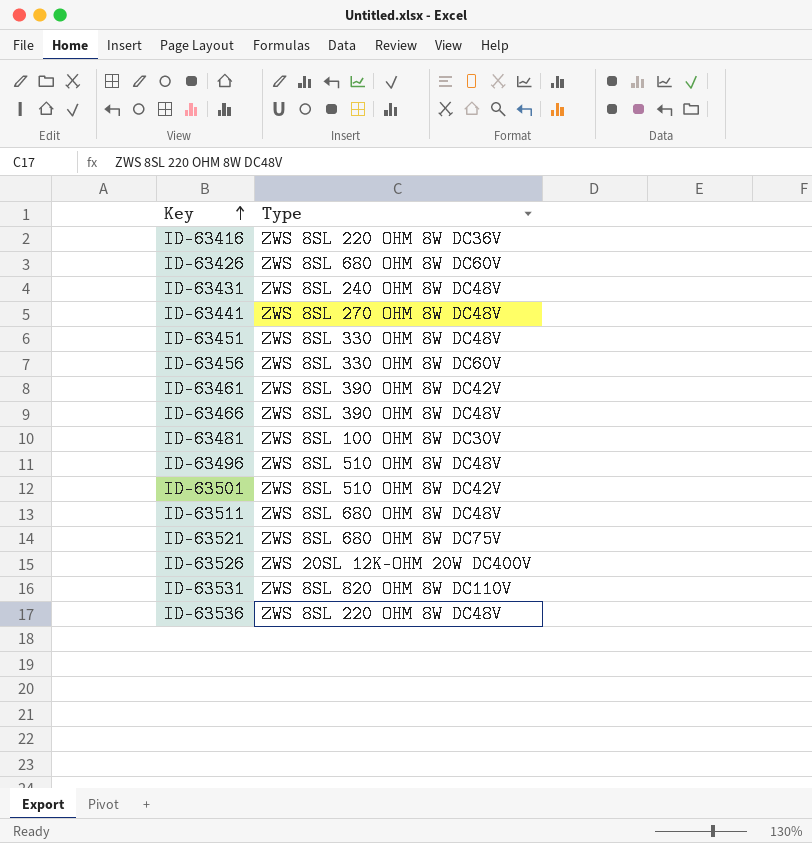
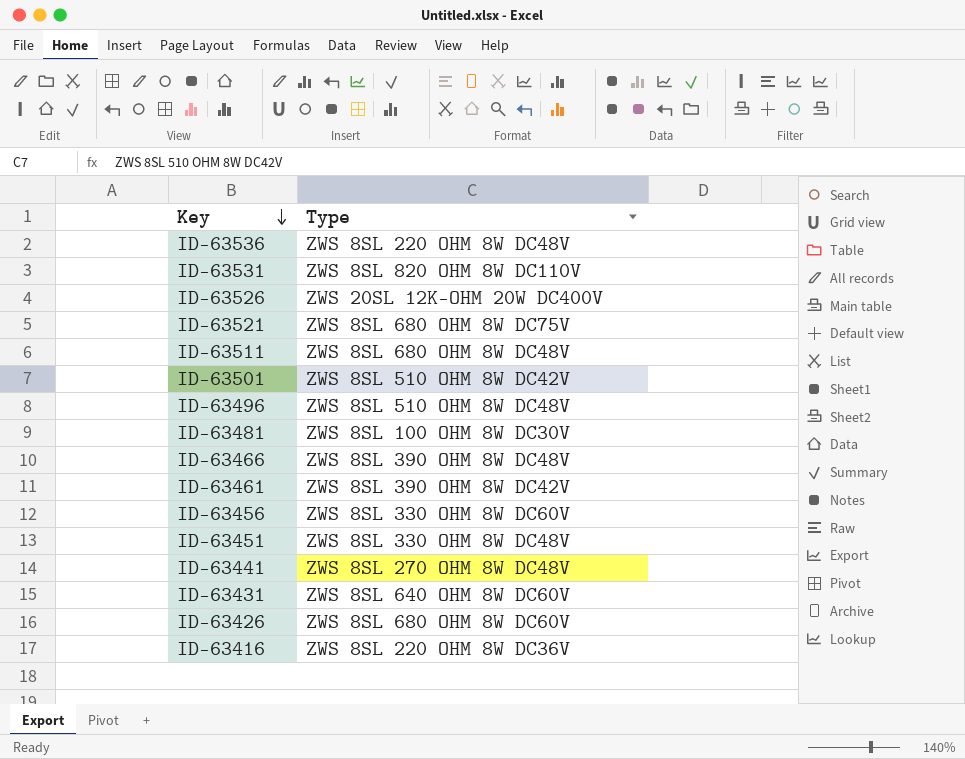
row order: Key ascending -> Key descending
ID-63431 | Type: ZWS 8SL 240 OHM 8W DC48V -> ZWS 8SL 640 OHM 8W DC60V

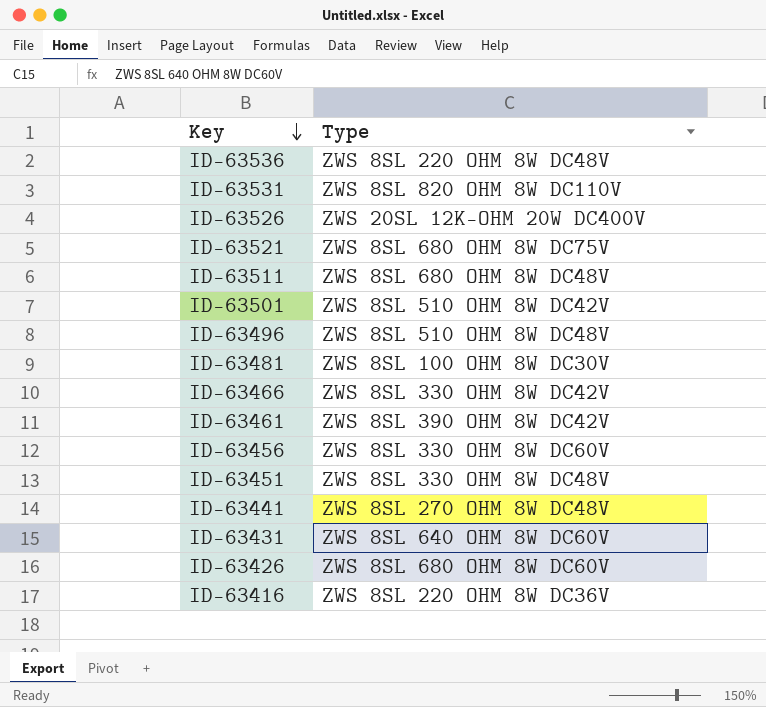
ID-63466 | Type: ZWS 8SL 390 OHM 8W DC48V -> ZWS 8SL 330 OHM 8W DC42V

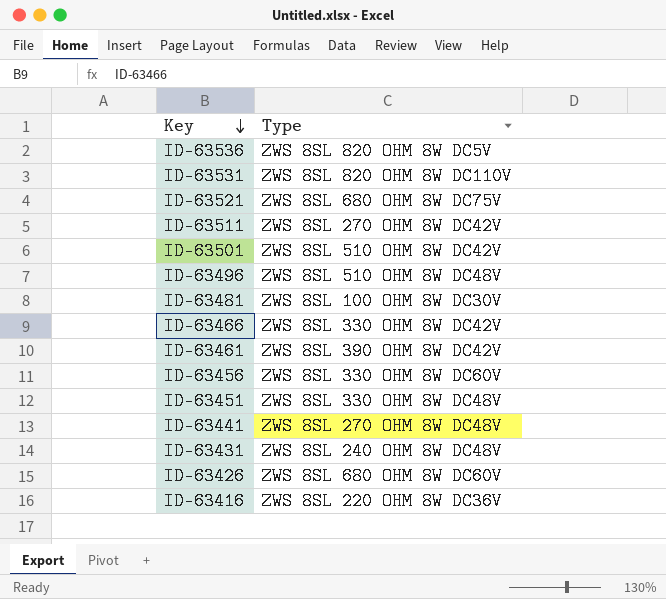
row ID-63526: ZWS 20SL 12K-OHM 20W DC400V -> none
ID-63536 | Type: ZWS 8SL 220 OHM 8W DC48V -> ZWS 8SL 820 OHM 8W DC5V
ID-63511 | Type: ZWS 8SL 680 OHM 8W DC48V -> ZWS 8SL 270 OHM 8W DC42V
ID-63431 | Type: ZWS 8SL 640 OHM 8W DC60V -> ZWS 8SL 240 OHM 8W DC48V

